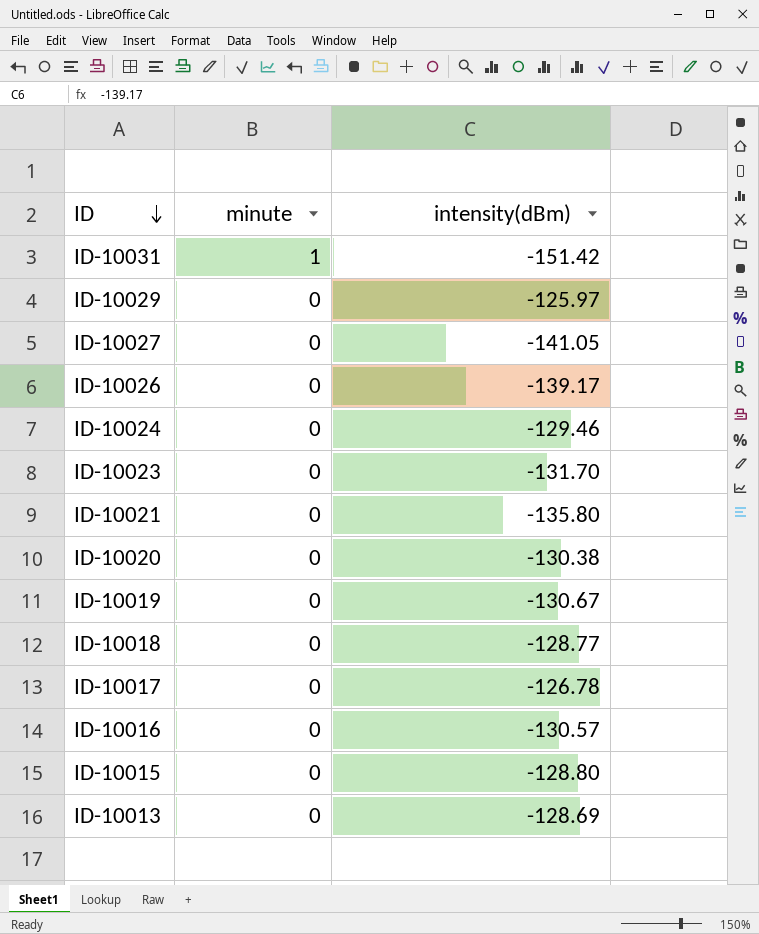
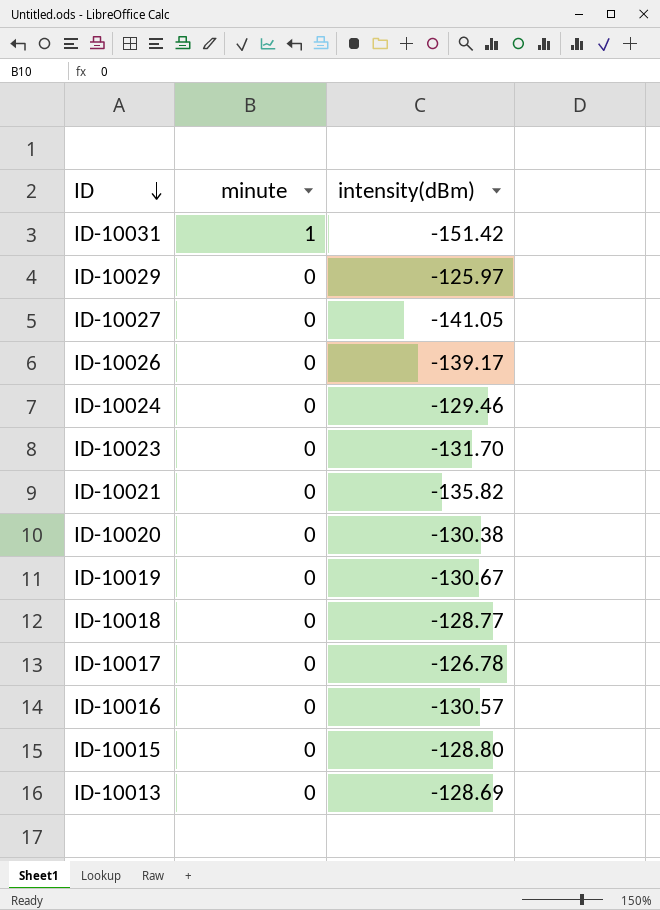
ID-10021 | intensity(dBm): -135.80 -> -135.82

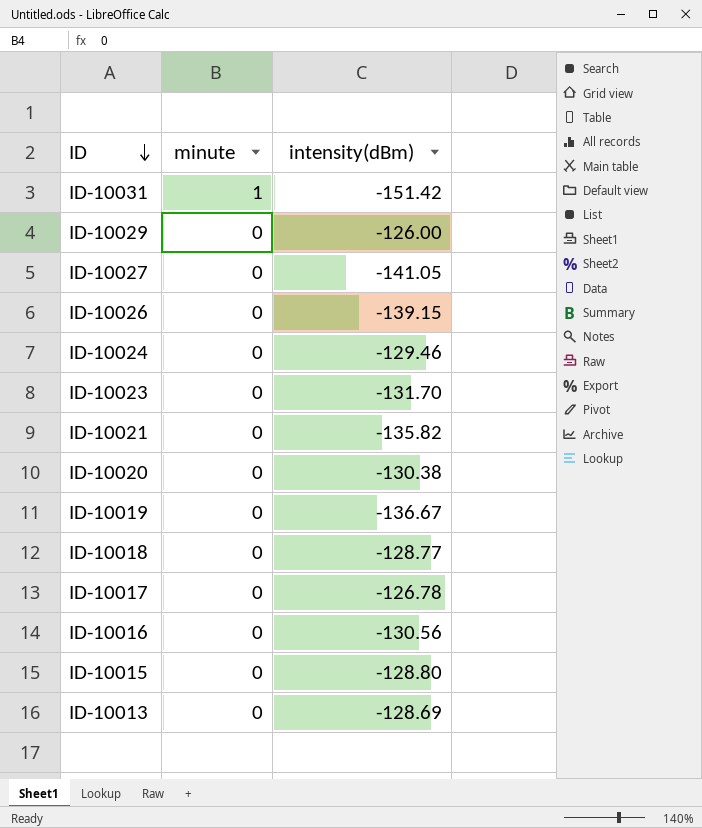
ID-10029 | intensity(dBm): -125.97 -> -126.00
ID-10026 | intensity(dBm): -139.17 -> -139.15
ID-10019 | intensity(dBm): -130.67 -> -136.67
ID-10016 | intensity(dBm): -130.57 -> -130.56

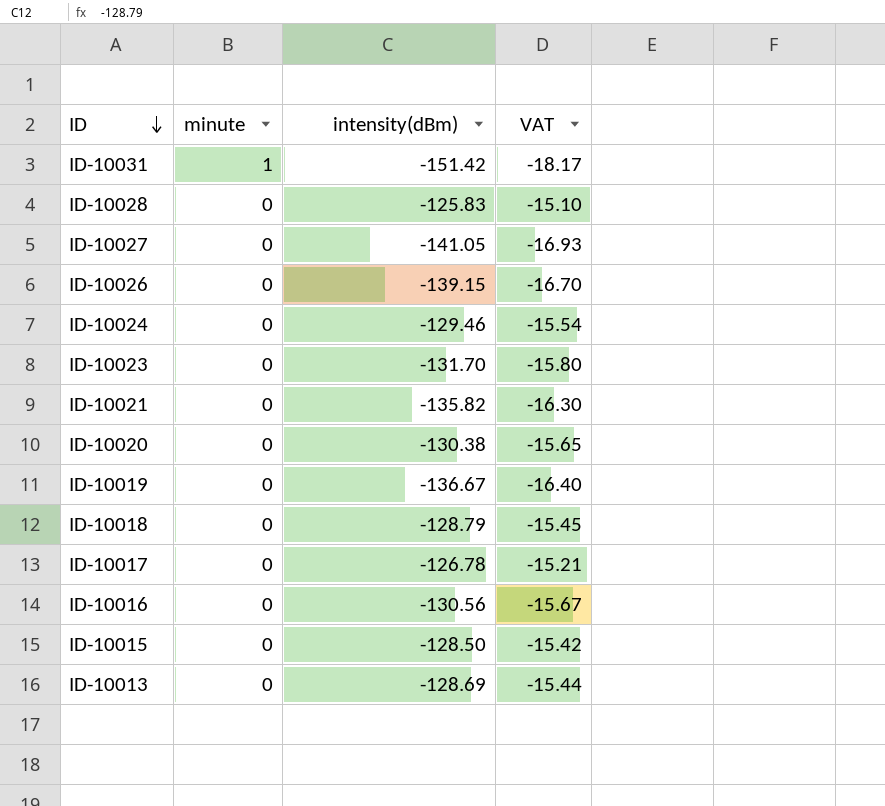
column VAT | formula: none -> [intensity(dBm)] * 0.12
row ID-10029: 0 | -126.00 -> none
row ID-10028: none -> 0 | -125.83 | -15.10
ID-10018 | intensity(dBm): -128.77 -> -128.79
ID-10015 | intensity(dBm): -128.80 -> -128.50

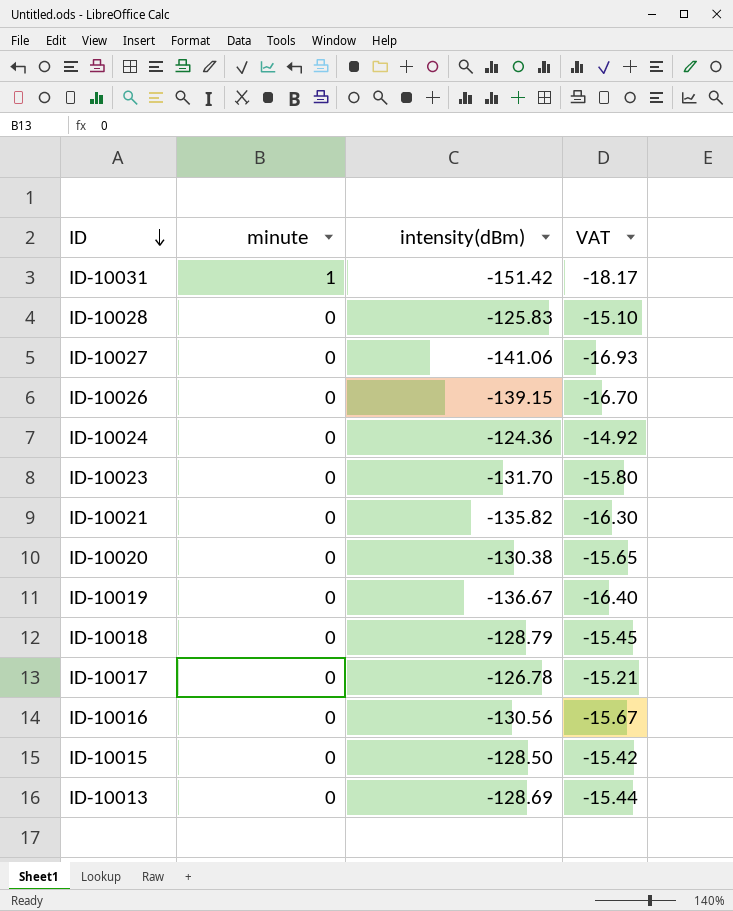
ID-10027 | intensity(dBm): -141.05 -> -141.06
ID-10024 | intensity(dBm): -129.46 -> -124.36
ID-10024 | VAT: -15.54 -> -14.92

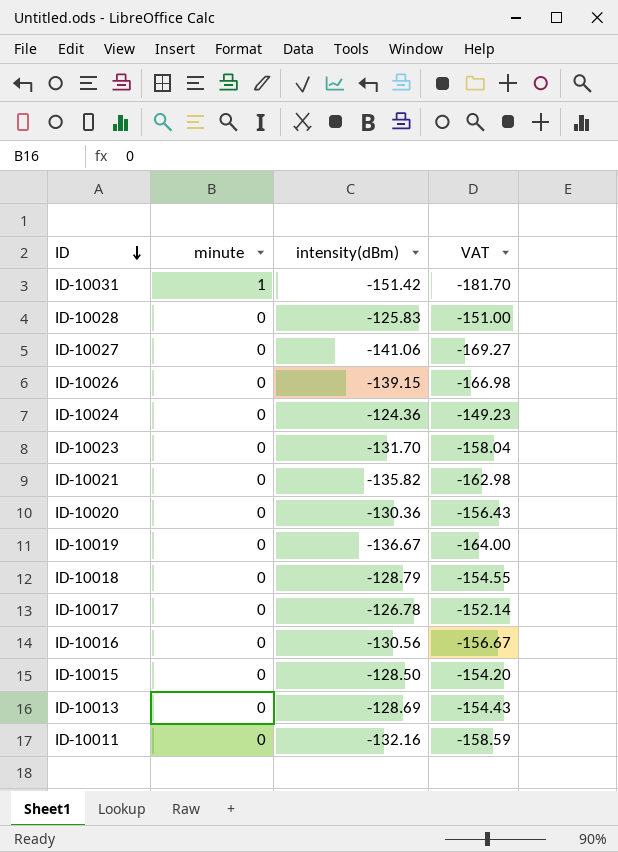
column VAT | formula: [intensity(dBm)] * 0.12 -> [intensity(dBm)] * 1.2
ID-10020 | intensity(dBm): -130.38 -> -130.36
row ID-10011: none -> 0 | -132.16 | -158.59

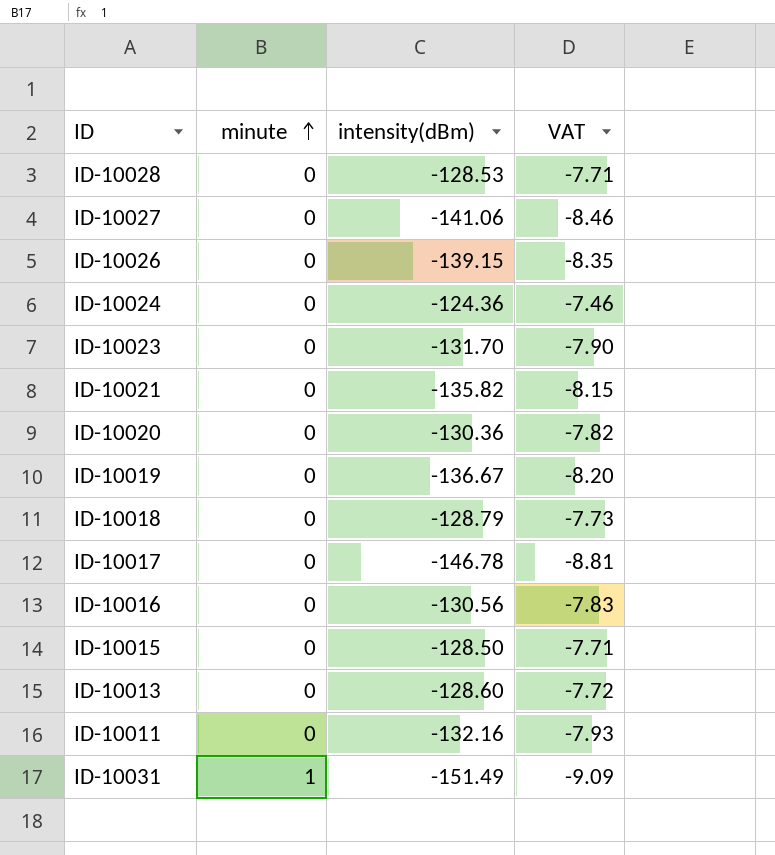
row order: ID descending -> minute ascending
column VAT | formula: [intensity(dBm)] * 1.2 -> [intensity(dBm)] * 0.06
ID-10028 | intensity(dBm): -125.83 -> -128.53
ID-10017 | intensity(dBm): -126.78 -> -146.78
ID-10013 | intensity(dBm): -128.69 -> -128.60
ID-10031 | intensity(dBm): -151.42 -> -151.49

